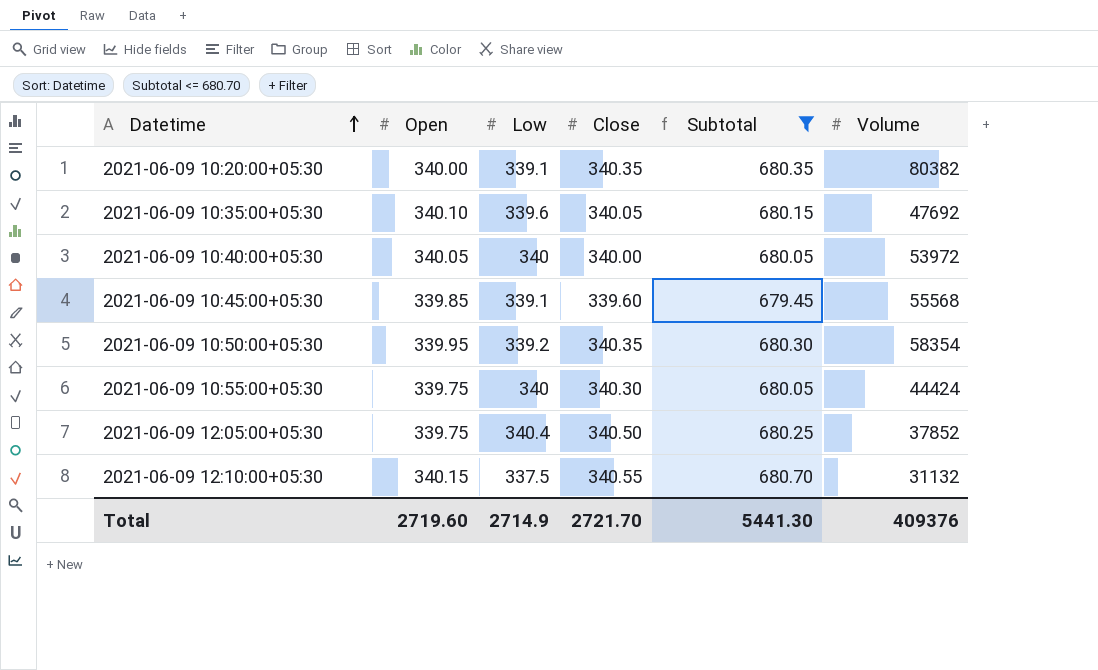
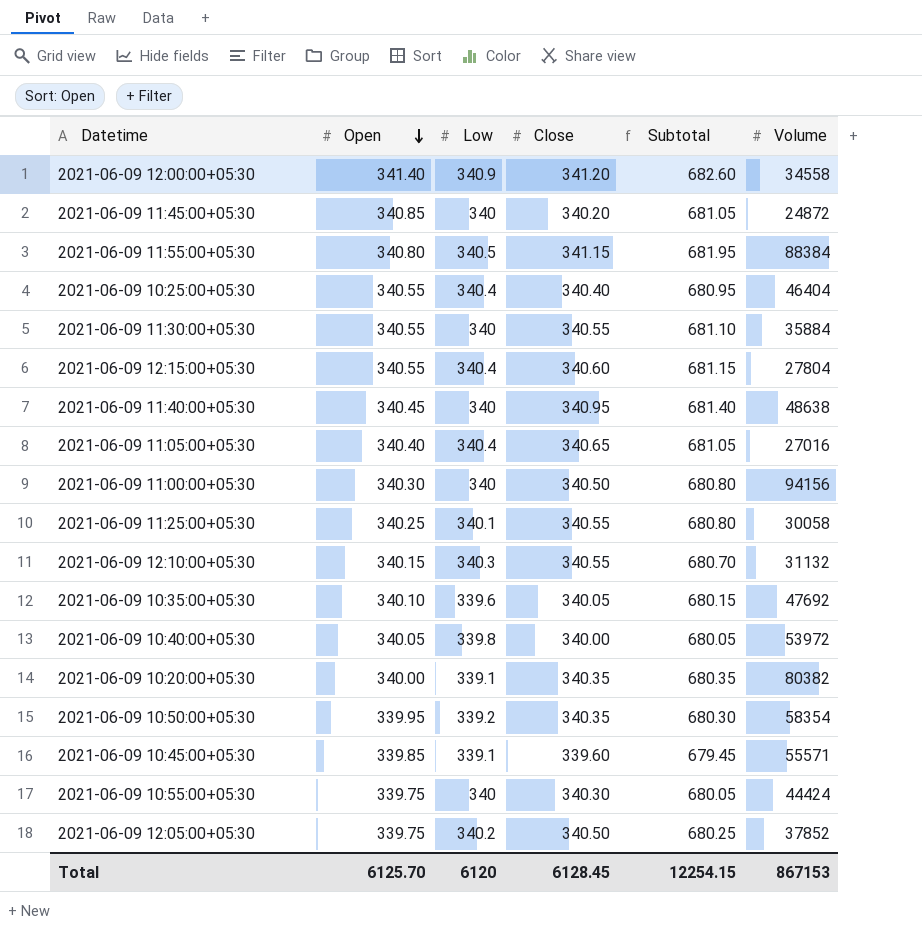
filter: Subtotal <= 680.70 -> none
row order: Datetime ascending -> Open descending
2021-06-09 12:10:00+05:30 | Low: 337.5 -> 340.3
2021-06-09 10:40:00+05:30 | Low: 340 -> 339.8
2021-06-09 10:45:00+05:30 | Volume: 55568 -> 55571
2021-06-09 12:05:00+05:30 | Low: 340.4 -> 340.2
Total | Open: 2719.60 -> 6125.70
Total | Low: 2714.9 -> 6120
Total | Close: 2721.70 -> 6128.45
Total | Subtotal: 5441.30 -> 12254.15
Total | Volume: 409376 -> 867153

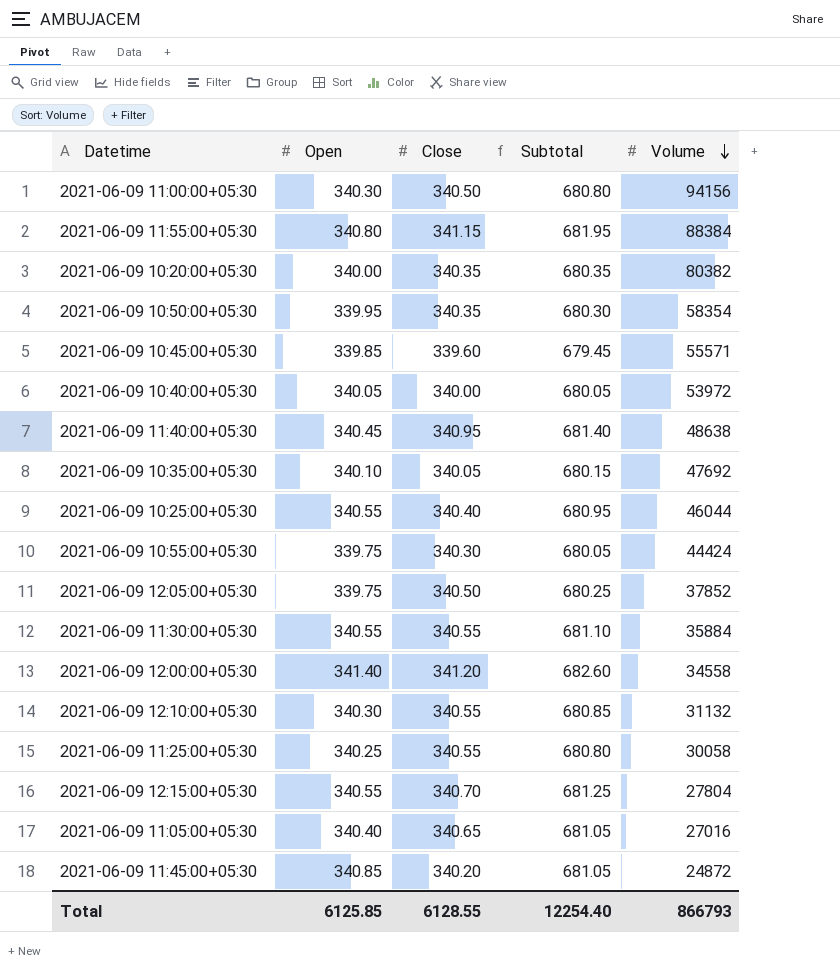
row order: Open descending -> Volume descending
column Low | position: 3 -> none
2021-06-09 10:25:00+05:30 | Volume: 46404 -> 46044
2021-06-09 12:10:00+05:30 | Open: 340.15 -> 340.30
2021-06-09 12:10:00+05:30 | Subtotal: 680.70 -> 680.85
2021-06-09 12:15:00+05:30 | Close: 340.60 -> 340.70
2021-06-09 12:15:00+05:30 | Subtotal: 681.15 -> 681.25
Total | Open: 6125.70 -> 6125.85
Total | Close: 6128.45 -> 6128.55
Total | Subtotal: 12254.15 -> 12254.40
Total | Volume: 867153 -> 866793

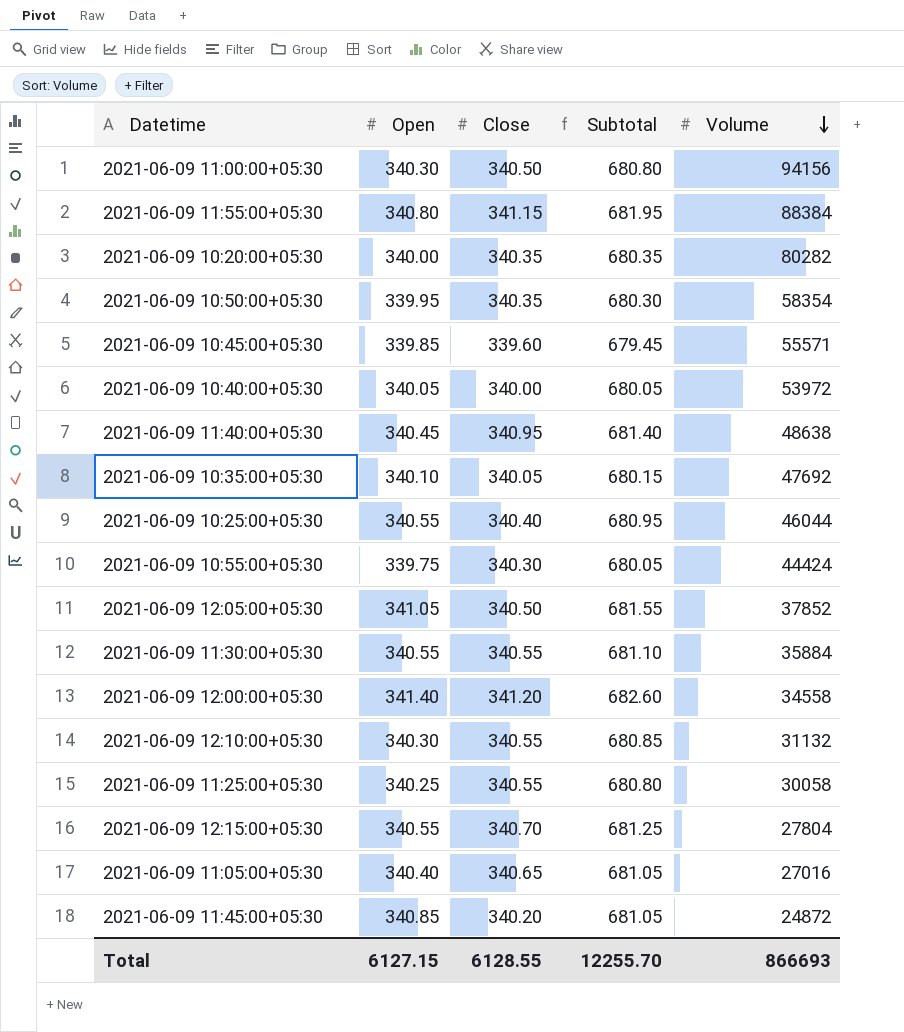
2021-06-09 10:20:00+05:30 | Volume: 80382 -> 80282
2021-06-09 12:05:00+05:30 | Open: 339.75 -> 341.05
2021-06-09 12:05:00+05:30 | Subtotal: 680.25 -> 681.55
Total | Open: 6125.85 -> 6127.15
Total | Subtotal: 12254.40 -> 12255.70
Total | Volume: 866793 -> 866693

